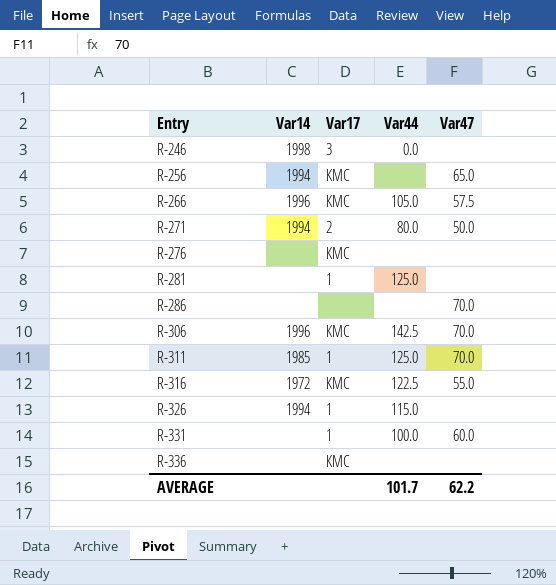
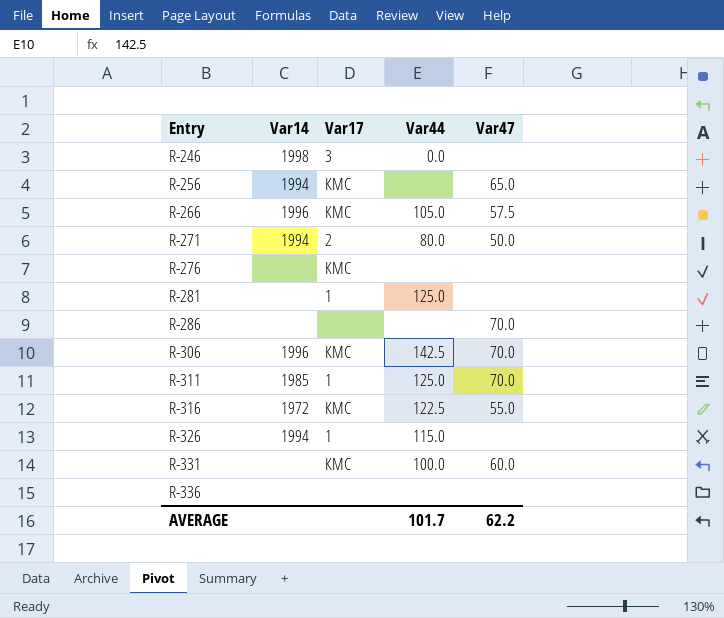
R-331 | Var17: 1 -> КМС
R-336 | Var17: КМС -> none

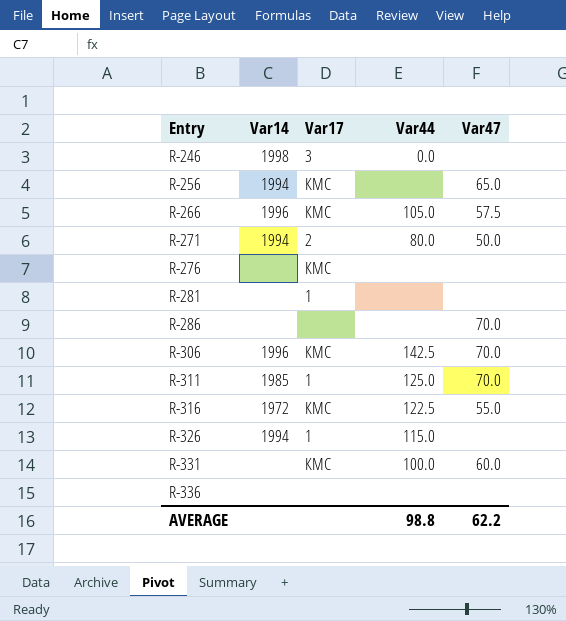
R-281 | Var44: 125.0 -> none
AVERAGE | Var44: 101.7 -> 98.8

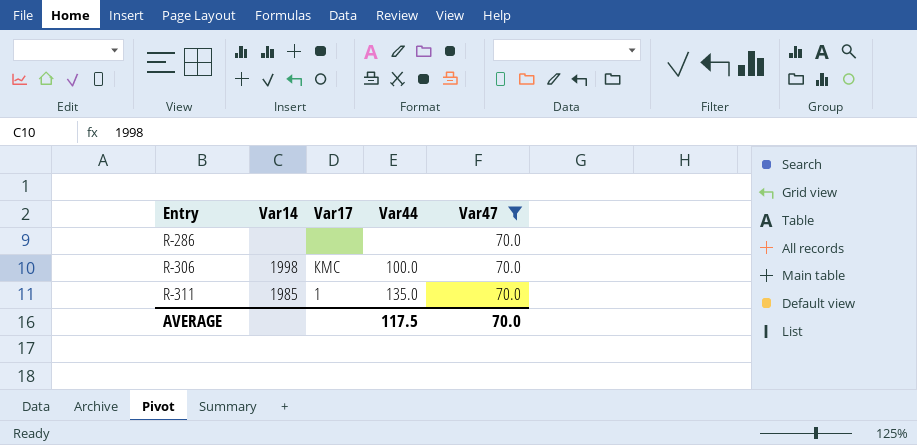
filter: none -> Var47 = 70.0
R-306 | Var14: 1996 -> 1998
R-306 | Var44: 142.5 -> 100.0
R-311 | Var44: 125.0 -> 135.0
AVERAGE | Var44: 98.8 -> 117.5
AVERAGE | Var47: 62.2 -> 70.0

